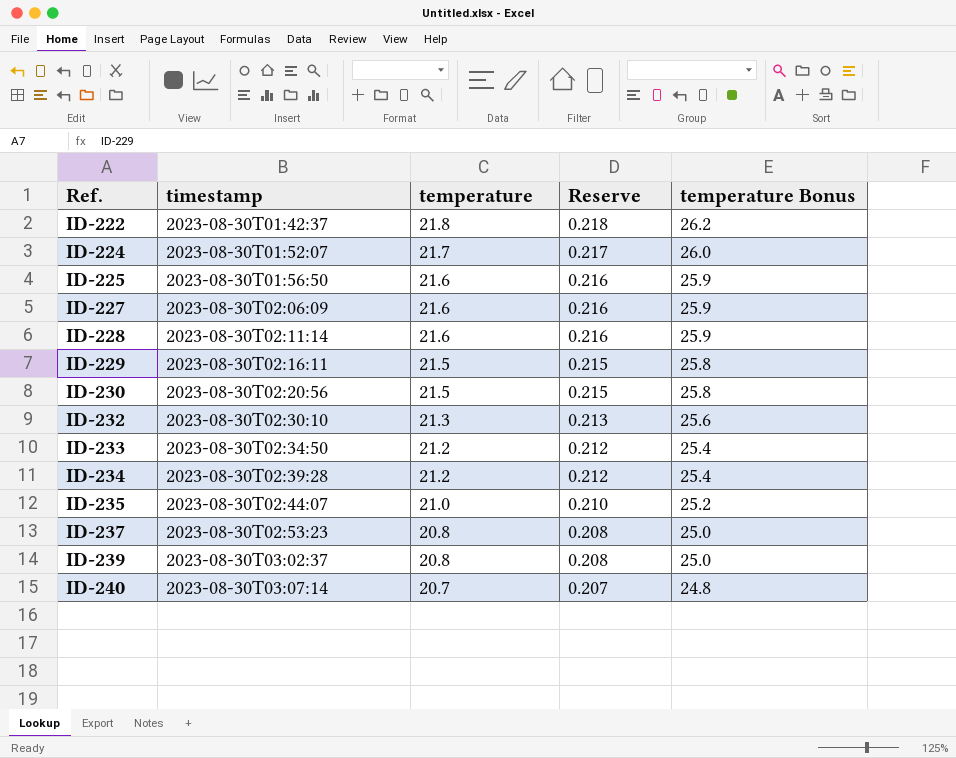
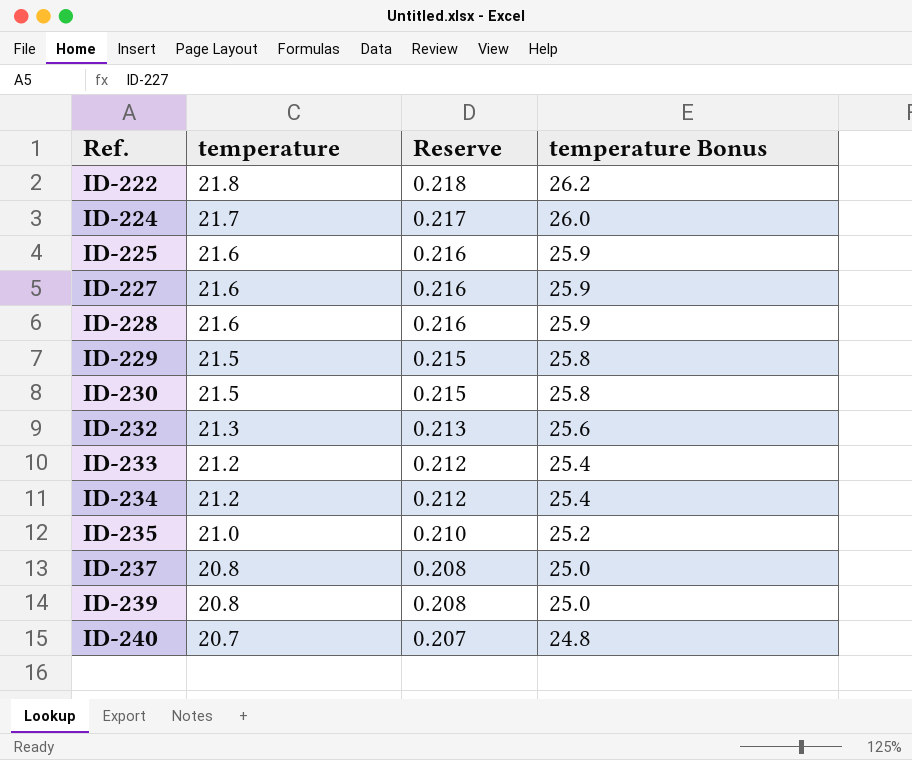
column timestamp | position: 2 -> none

